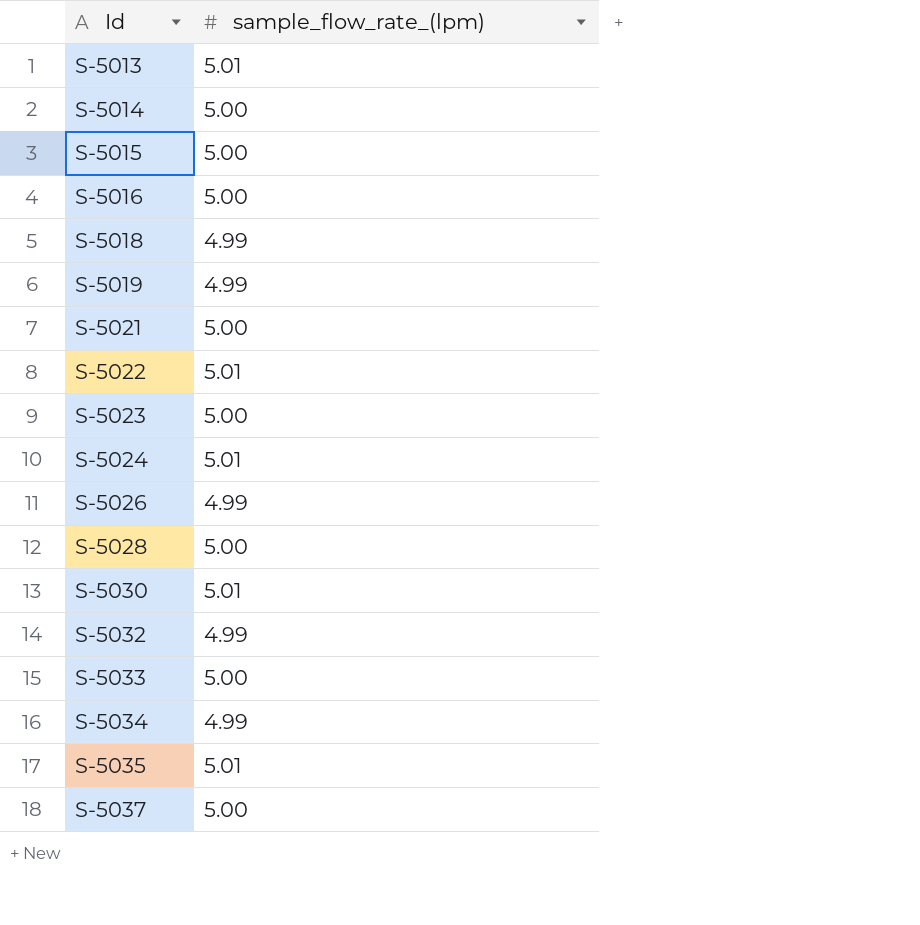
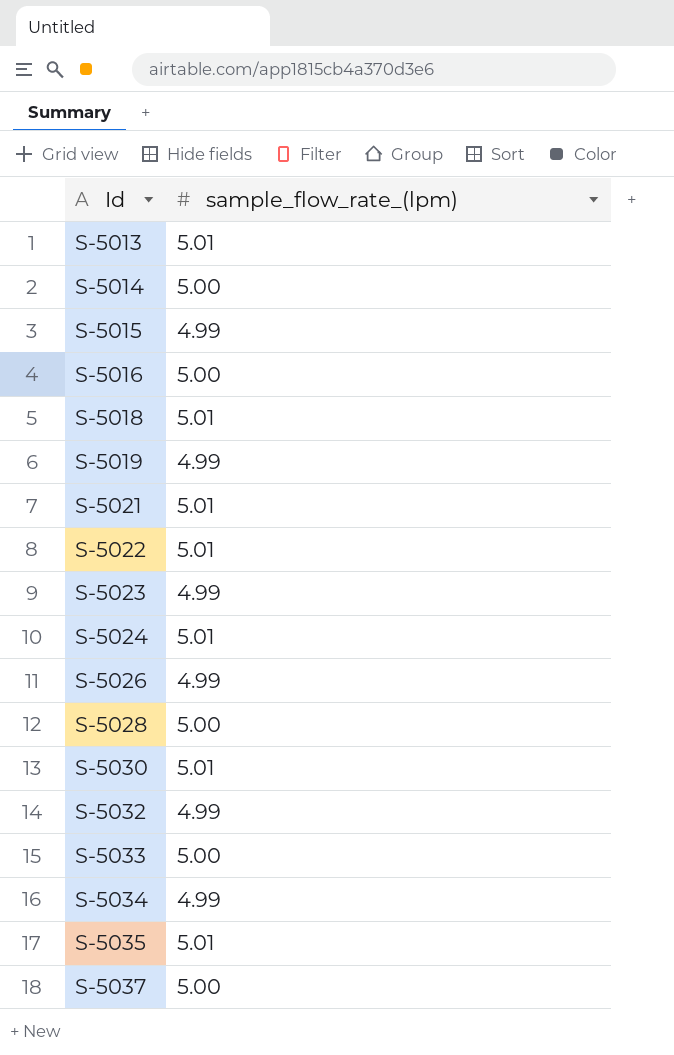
S-5015 | sample_flow_rate_(lpm): 5.00 -> 4.99
S-5018 | sample_flow_rate_(lpm): 4.99 -> 5.01
S-5021 | sample_flow_rate_(lpm): 5.00 -> 5.01
S-5023 | sample_flow_rate_(lpm): 5.00 -> 4.99

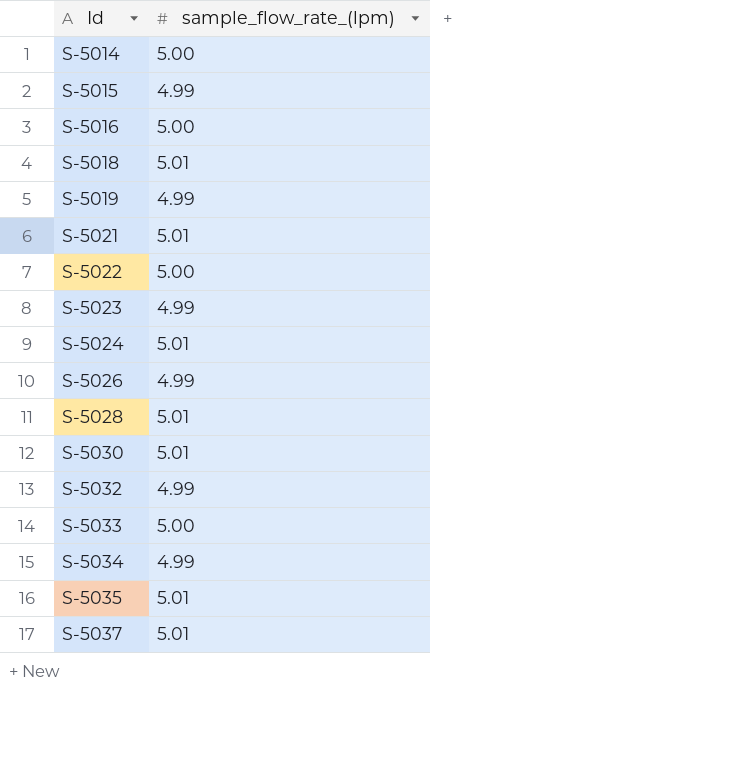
row S-5013: 5.01 -> none
S-5022 | sample_flow_rate_(lpm): 5.01 -> 5.00
S-5028 | sample_flow_rate_(lpm): 5.00 -> 5.01
S-5037 | sample_flow_rate_(lpm): 5.00 -> 5.01

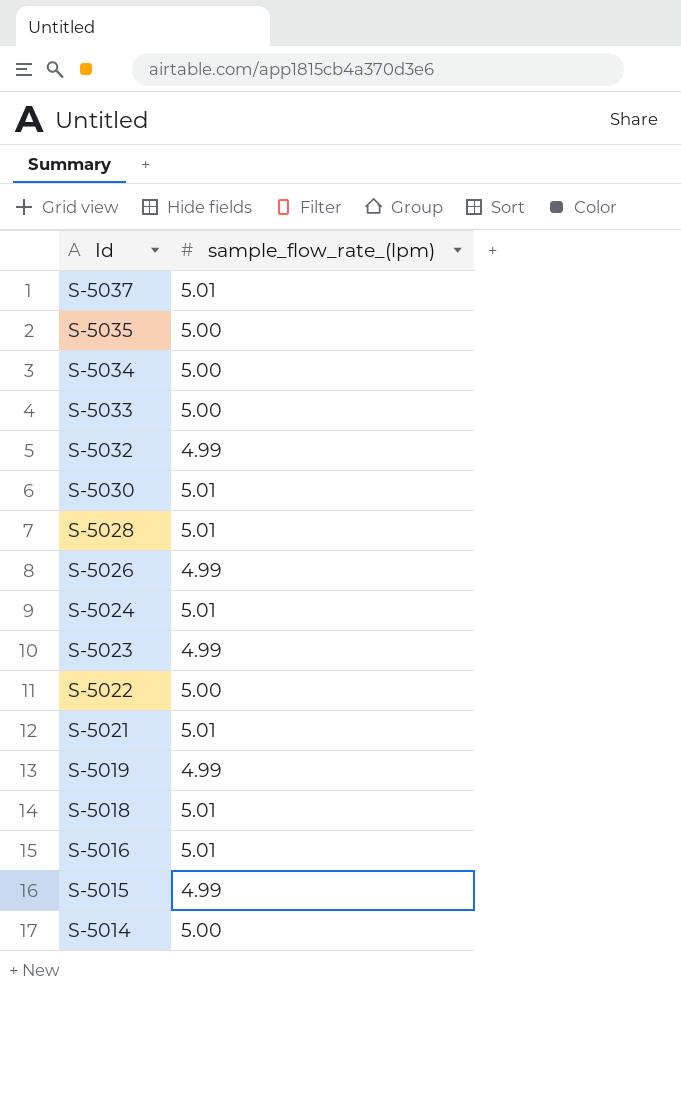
row order: Id ascending -> Id descending
S-5035 | sample_flow_rate_(lpm): 5.01 -> 5.00
S-5034 | sample_flow_rate_(lpm): 4.99 -> 5.00
S-5016 | sample_flow_rate_(lpm): 5.00 -> 5.01

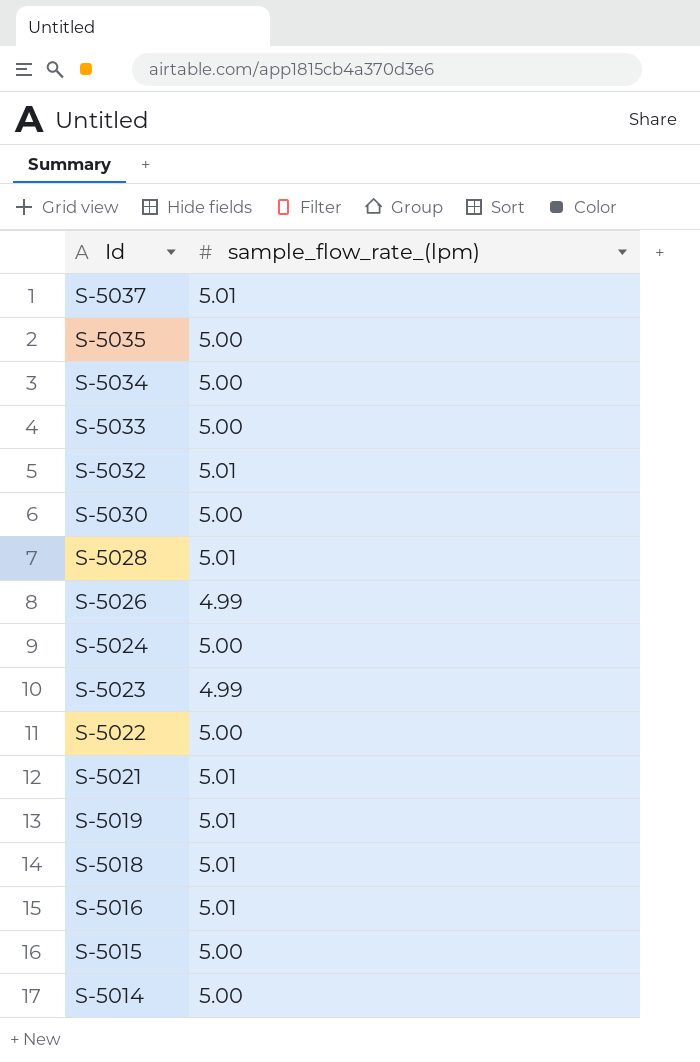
S-5032 | sample_flow_rate_(lpm): 4.99 -> 5.01
S-5030 | sample_flow_rate_(lpm): 5.01 -> 5.00
S-5024 | sample_flow_rate_(lpm): 5.01 -> 5.00
S-5019 | sample_flow_rate_(lpm): 4.99 -> 5.01
S-5015 | sample_flow_rate_(lpm): 4.99 -> 5.00

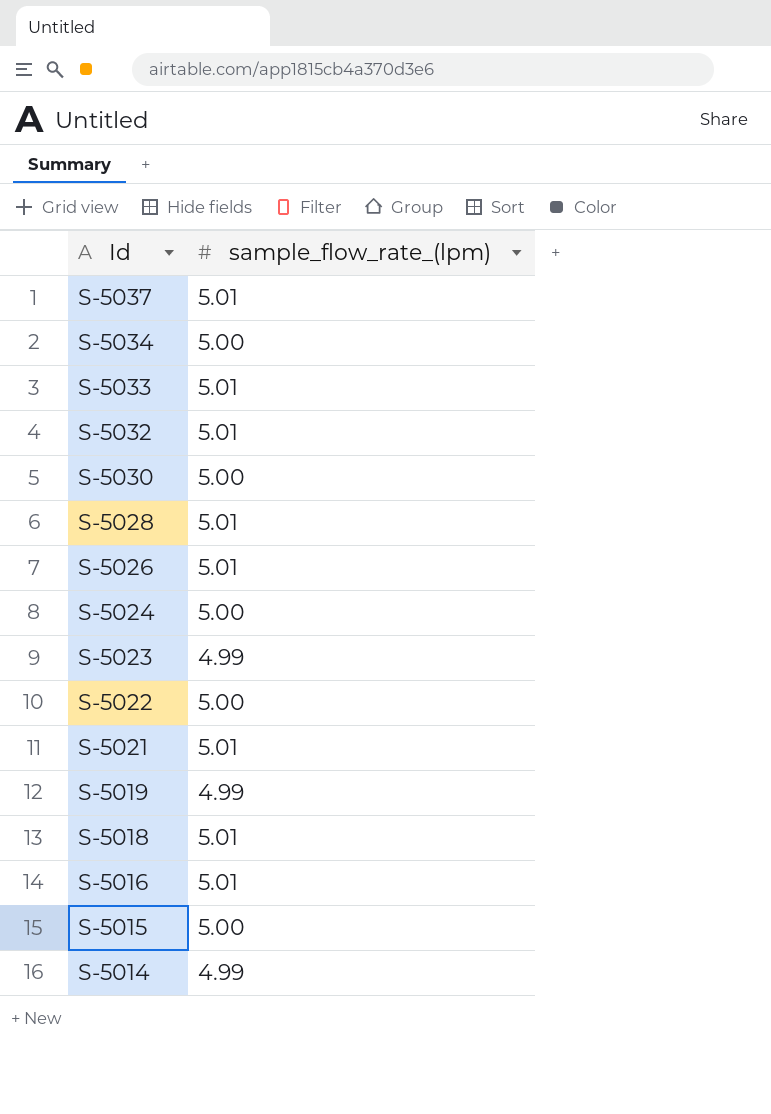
row S-5035: 5.00 -> none
S-5033 | sample_flow_rate_(lpm): 5.00 -> 5.01
S-5026 | sample_flow_rate_(lpm): 4.99 -> 5.01
S-5019 | sample_flow_rate_(lpm): 5.01 -> 4.99
S-5014 | sample_flow_rate_(lpm): 5.00 -> 4.99

